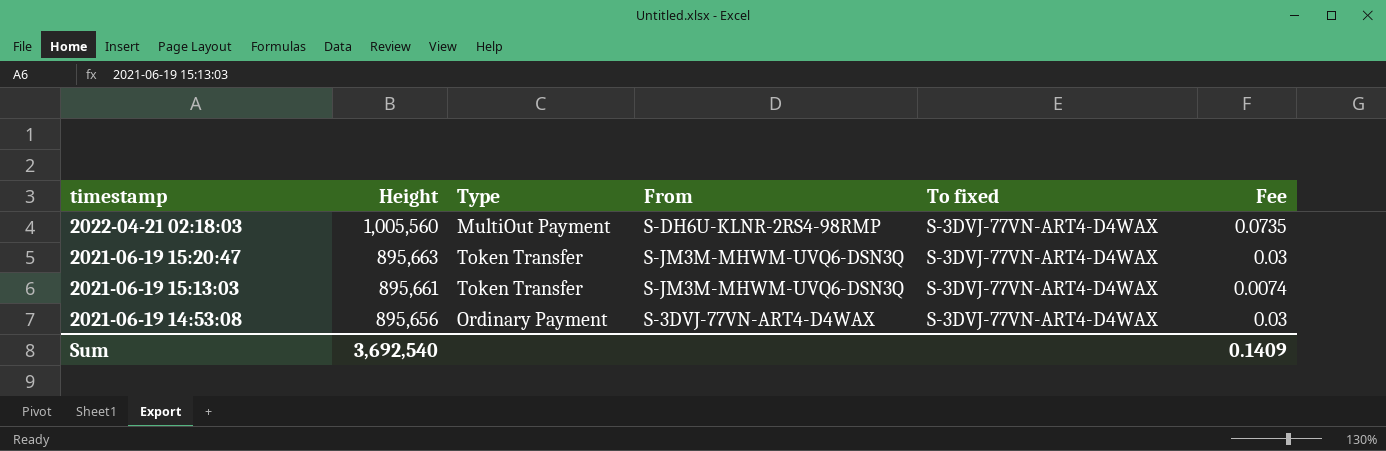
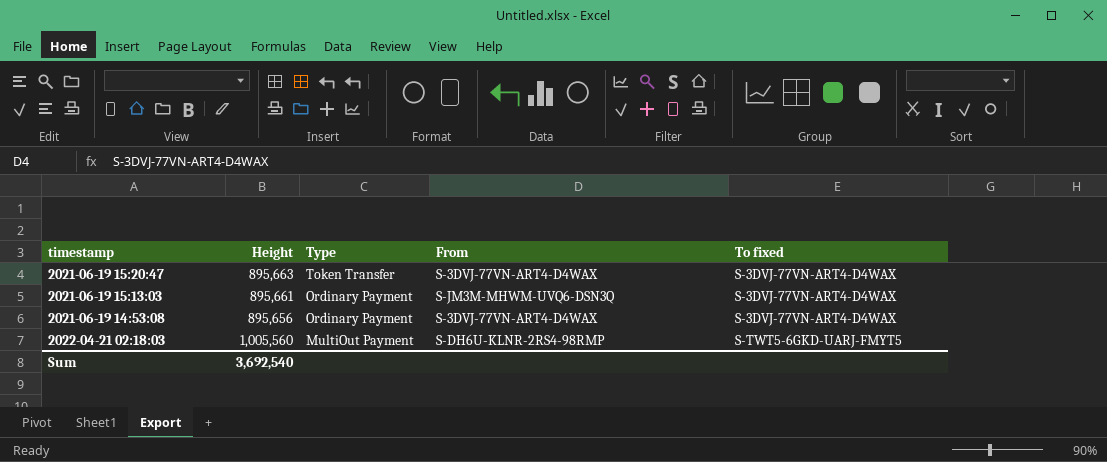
row order: timestamp descending -> Type descending
column Fee | position: 6 -> none
2021-06-19 15:20:47 | From: S-JM3M-MHWM-UVQ6-DSN3Q -> S-3DVJ-77VN-ART4-D4WAX
2021-06-19 15:13:03 | Type: Token Transfer -> Ordinary Payment
2022-04-21 02:18:03 | To fixed: S-3DVJ-77VN-ART4-D4WAX -> S-TWT5-6GKD-UARJ-FMYT5

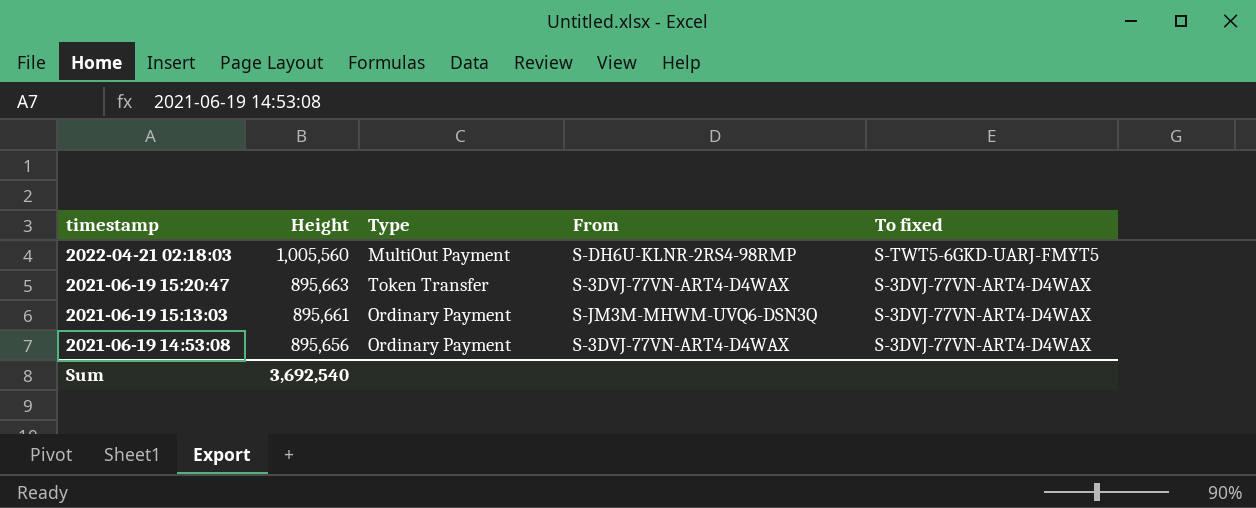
row order: Type descending -> timestamp descending

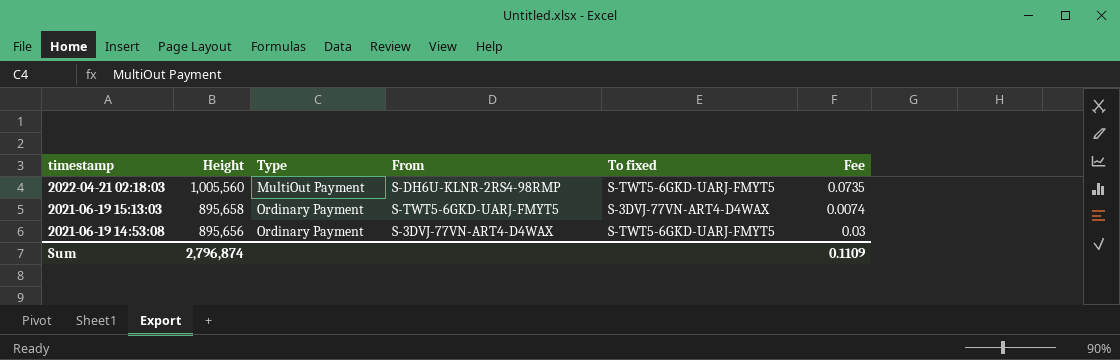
column Fee | position: none -> 6
row 2021-06-19 15:20:47: 895,663 | Token Transfer | S-3DVJ-77VN-ART4-D4WAX | S-3DVJ-77VN-ART4-D4WAX -> none
2021-06-19 15:13:03 | Height: 895,661 -> 895,658
2021-06-19 15:13:03 | From: S-JM3M-MHWM-UVQ6-DSN3Q -> S-TWT5-6GKD-UARJ-FMYT5
2021-06-19 14:53:08 | To fixed: S-3DVJ-77VN-ART4-D4WAX -> S-TWT5-6GKD-UARJ-FMYT5
Sum | Height: 3,692,540 -> 2,796,874

